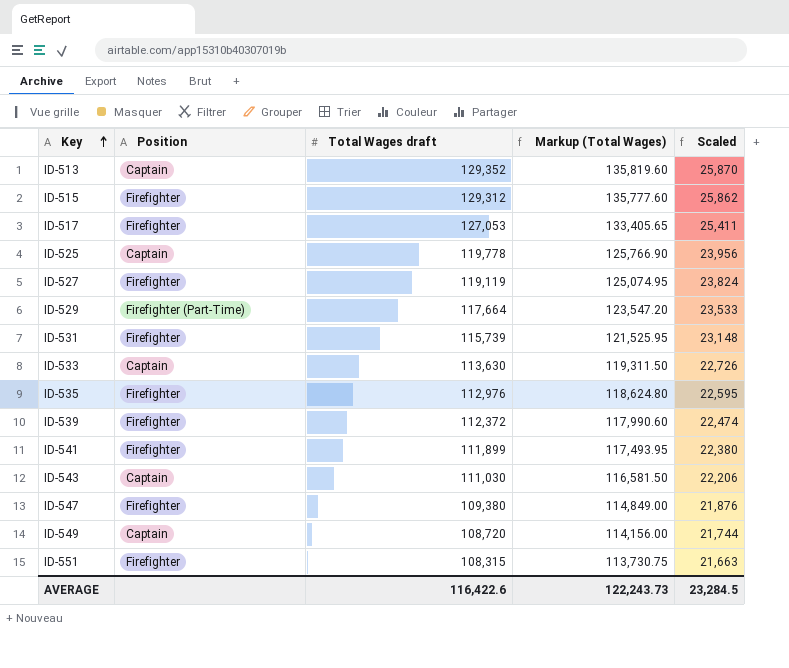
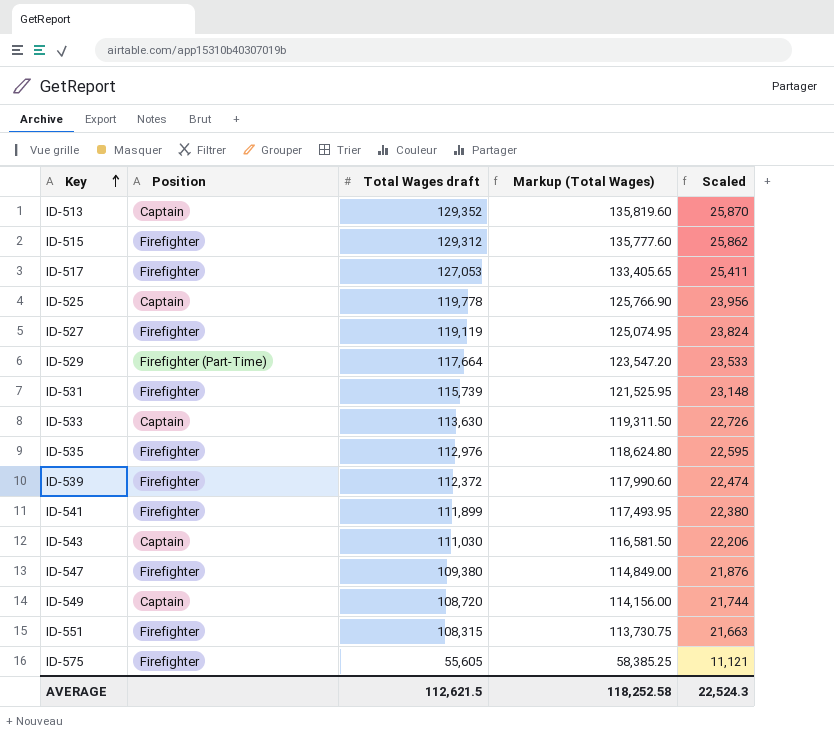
row ID-575: none -> Firefighter | 55,605 | 58,385.25 | 11,121
AVERAGE | Total Wages draft: 116,422.6 -> 112,621.5
AVERAGE | Markup (Total Wages): 122,243.73 -> 118,252.58
AVERAGE | Scaled: 23,284.5 -> 22,524.3

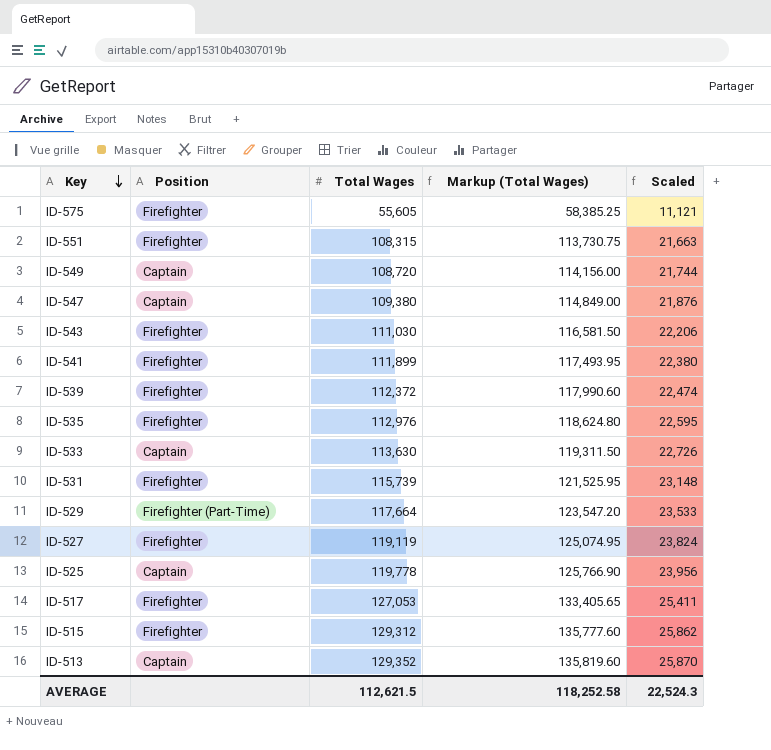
row order: Key ascending -> Key descending
column name: Total Wages draft -> Total Wages
ID-547 | Position: Firefighter -> Captain
ID-543 | Position: Captain -> Firefighter

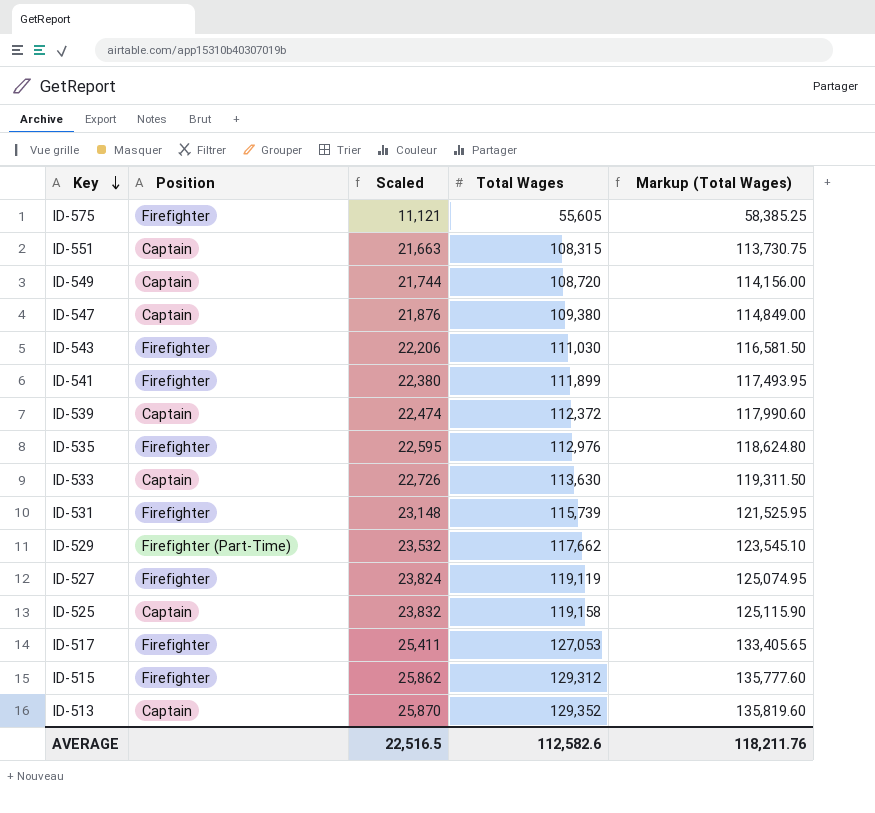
column Scaled | position: 5 -> 3
ID-551 | Position: Firefighter -> Captain
ID-539 | Position: Firefighter -> Captain
ID-529 | Scaled: 23,533 -> 23,532
ID-529 | Total Wages: 117,664 -> 117,662
ID-529 | Markup (Total Wages): 123,547.20 -> 123,545.10
ID-525 | Scaled: 23,956 -> 23,832
ID-525 | Total Wages: 119,778 -> 119,158
ID-525 | Markup (Total Wages): 125,766.90 -> 125,115.90
AVERAGE | Scaled: 22,524.3 -> 22,516.5
AVERAGE | Total Wages: 112,621.5 -> 112,582.6
AVERAGE | Markup (Total Wages): 118,252.58 -> 118,211.76

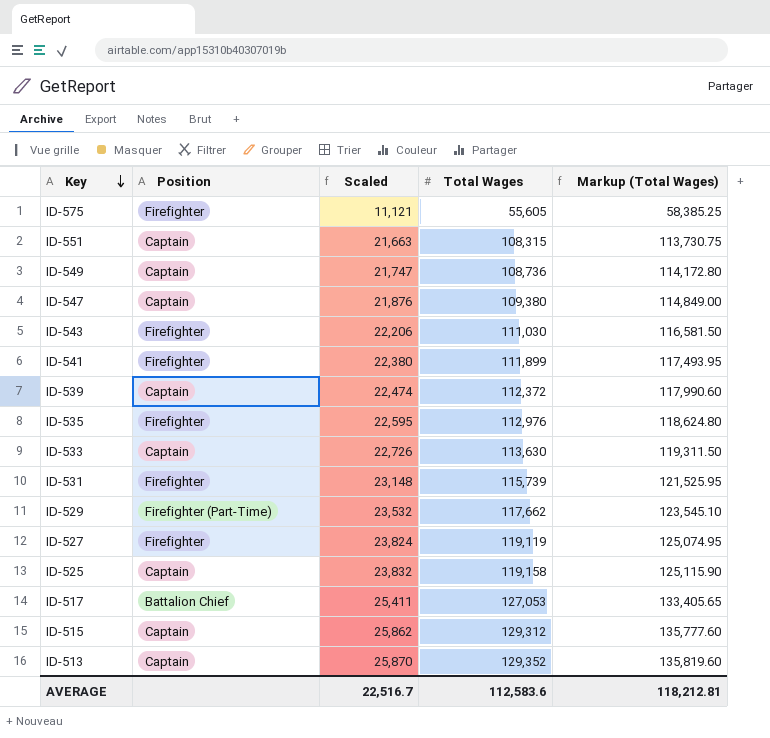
ID-549 | Scaled: 21,744 -> 21,747
ID-549 | Total Wages: 108,720 -> 108,736
ID-549 | Markup (Total Wages): 114,156.00 -> 114,172.80
ID-517 | Position: Firefighter -> Battalion Chief
ID-515 | Position: Firefighter -> Captain
AVERAGE | Scaled: 22,516.5 -> 22,516.7
AVERAGE | Total Wages: 112,582.6 -> 112,583.6
AVERAGE | Markup (Total Wages): 118,211.76 -> 118,212.81

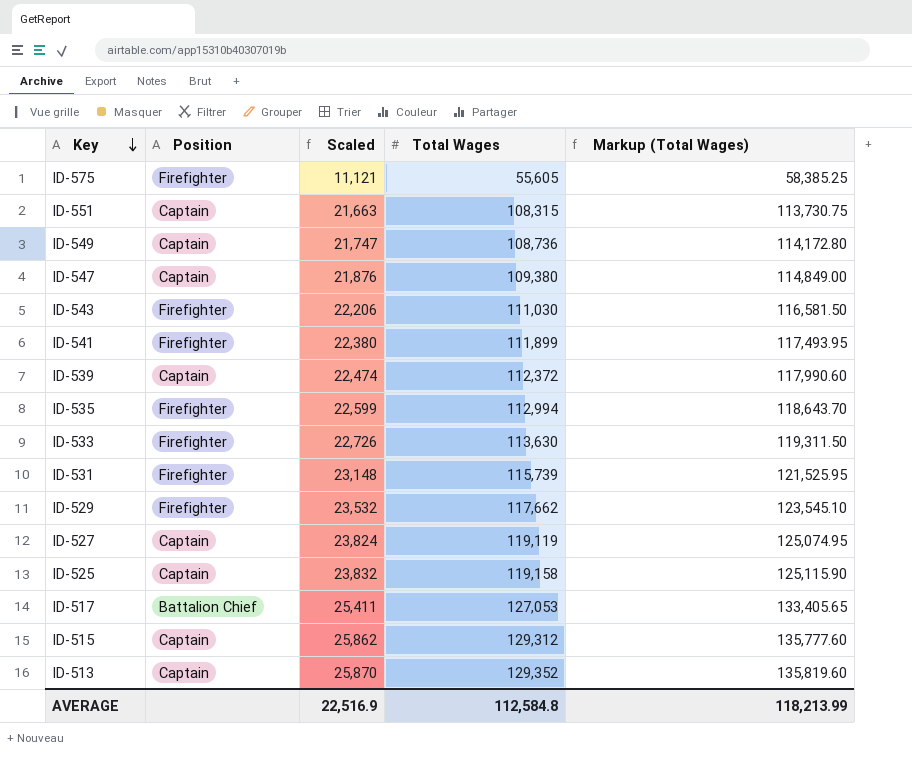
ID-535 | Scaled: 22,595 -> 22,599
ID-535 | Total Wages: 112,976 -> 112,994
ID-535 | Markup (Total Wages): 118,624.80 -> 118,643.70
ID-533 | Position: Captain -> Firefighter
ID-529 | Position: Firefighter (Part-Time) -> Firefighter
ID-527 | Position: Firefighter -> Captain
AVERAGE | Scaled: 22,516.7 -> 22,516.9
AVERAGE | Total Wages: 112,583.6 -> 112,584.8
AVERAGE | Markup (Total Wages): 118,212.81 -> 118,213.99

